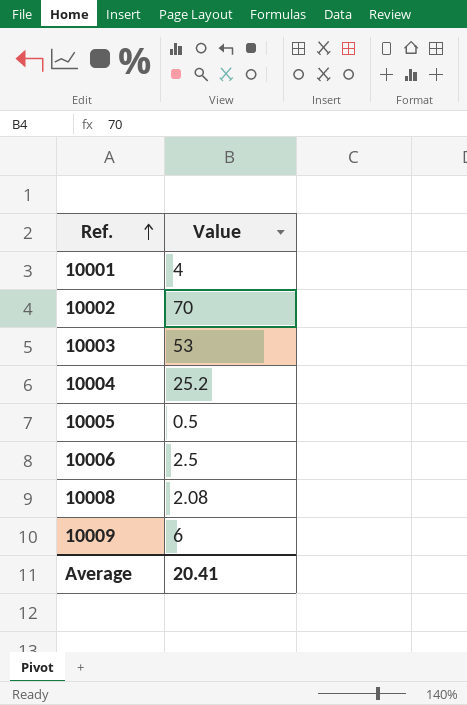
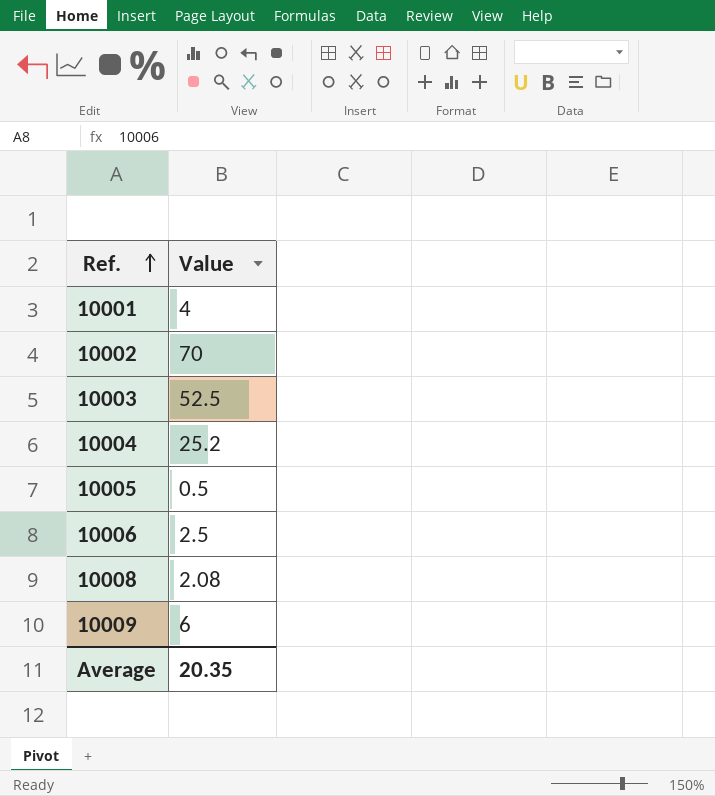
10003 | Value: 53 -> 52.5
Average | Value: 20.41 -> 20.35

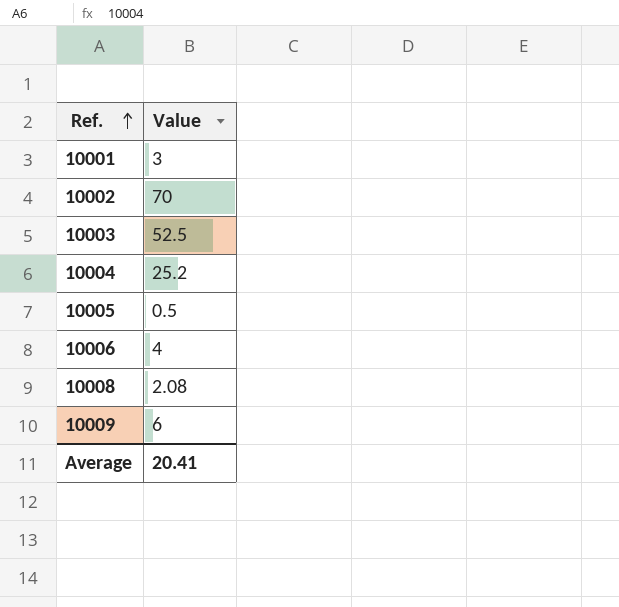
10001 | Value: 4 -> 3
10006 | Value: 2.5 -> 4
Average | Value: 20.35 -> 20.41

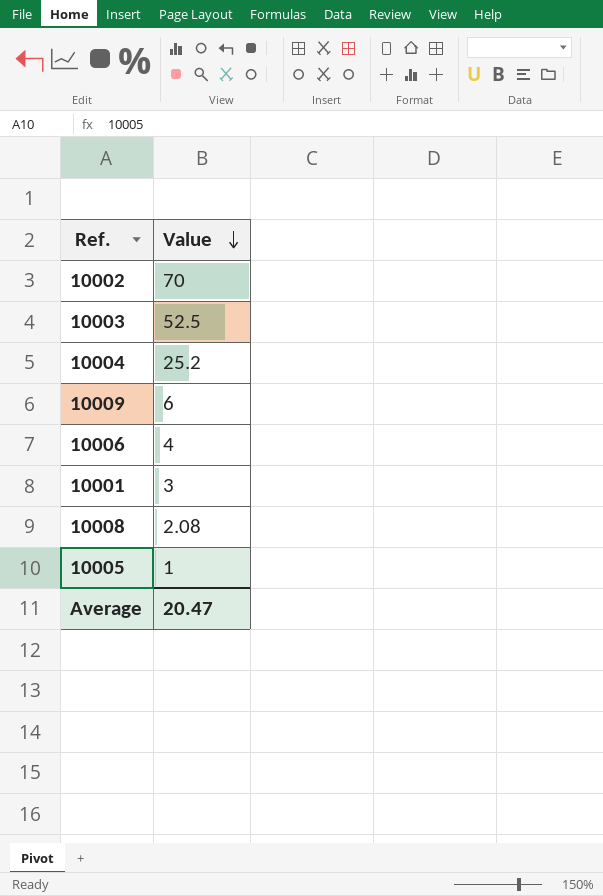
row order: Ref. ascending -> Value descending
10005 | Value: 0.5 -> 1
Average | Value: 20.41 -> 20.47

